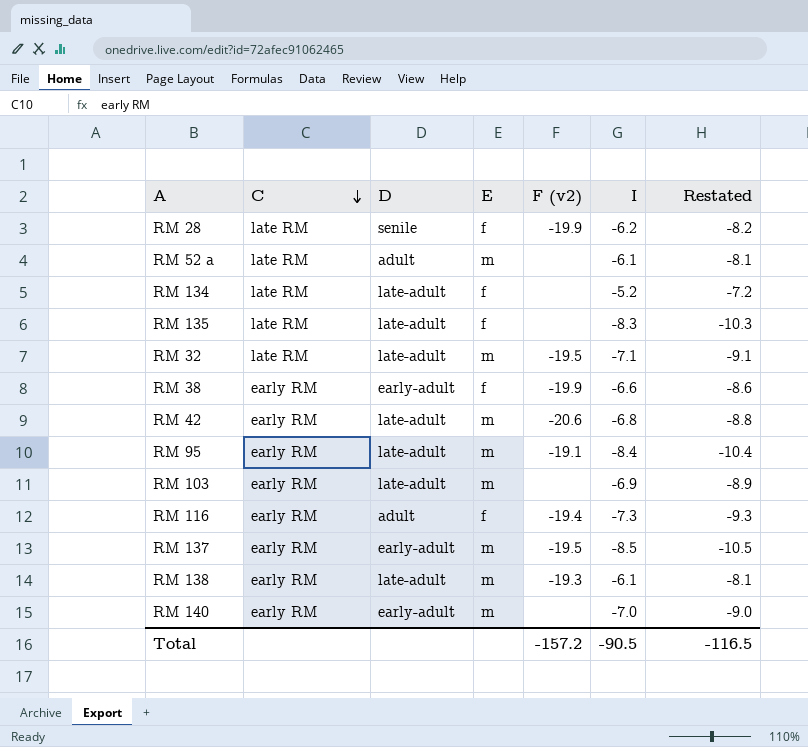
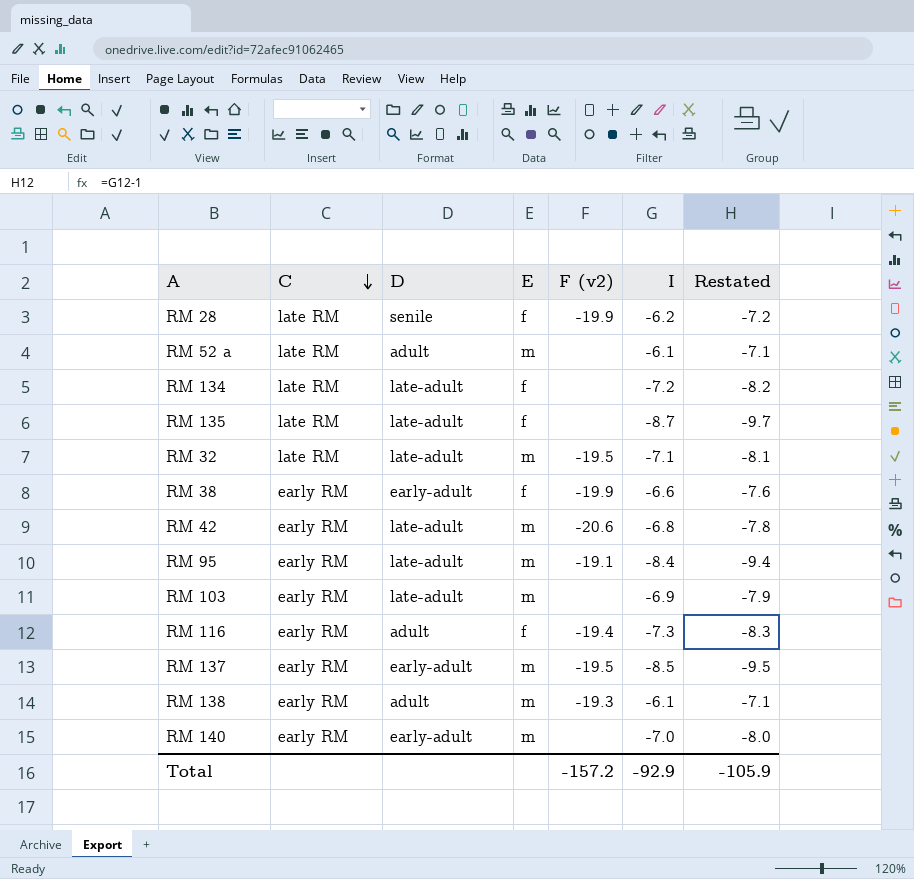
column Restated | formula: [I] - 2 -> [I] - 1
RM 134 | I: -5.2 -> -7.2
RM 135 | I: -8.3 -> -8.7
RM 138 | D: late-adult -> adult
Total | I: -90.5 -> -92.9
Total | Restated: -116.5 -> -105.9

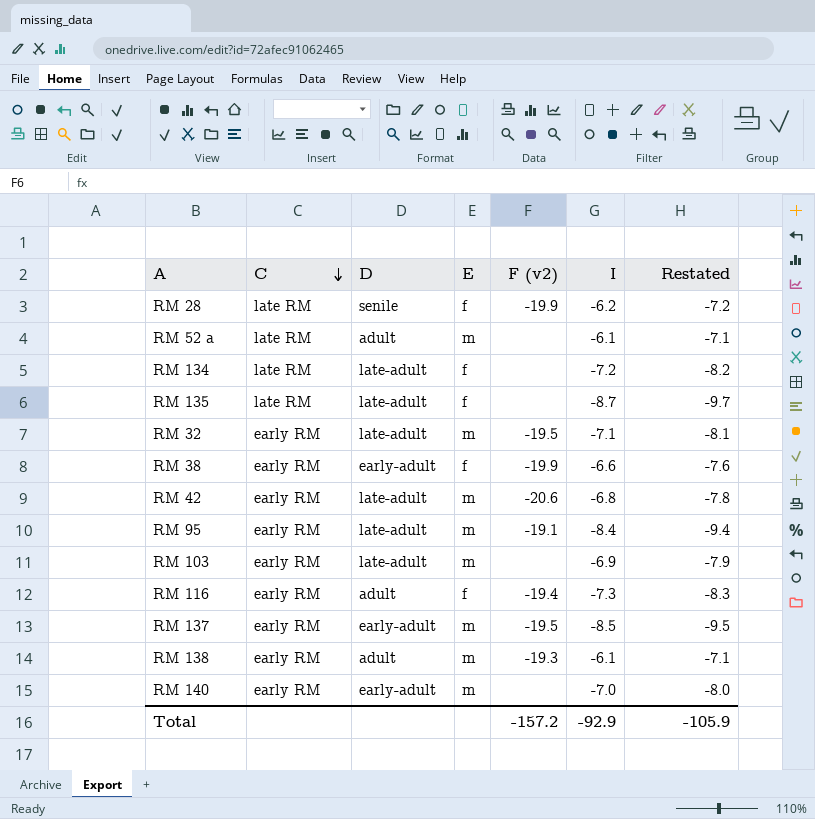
RM 32 | C: late RM -> early RM

